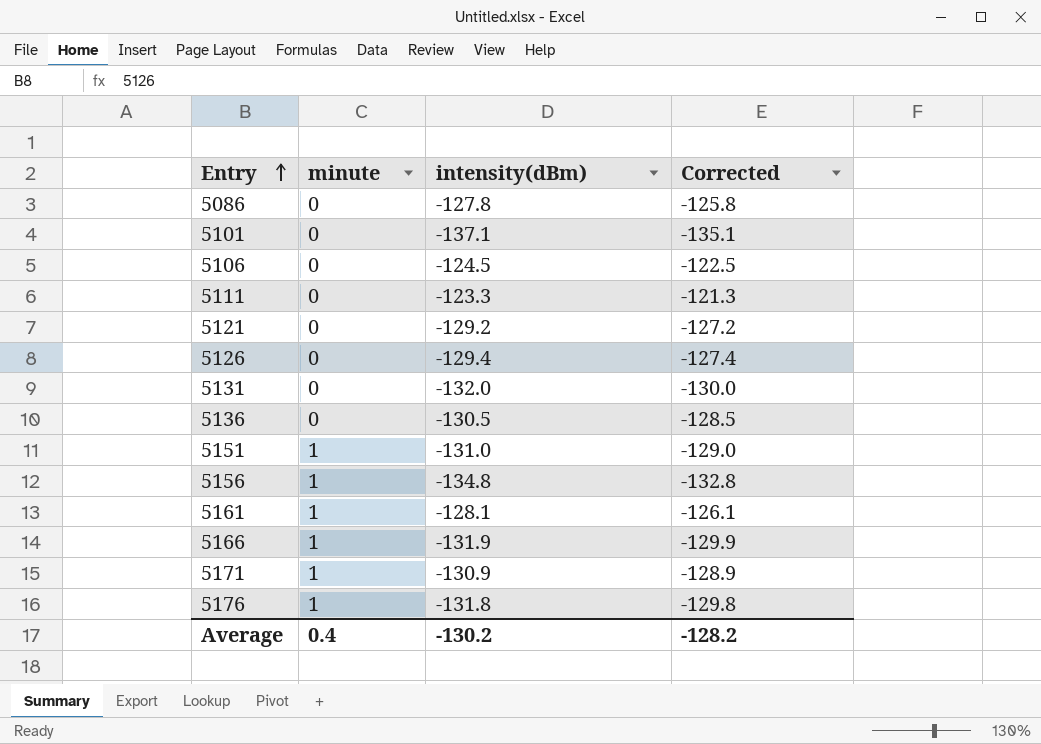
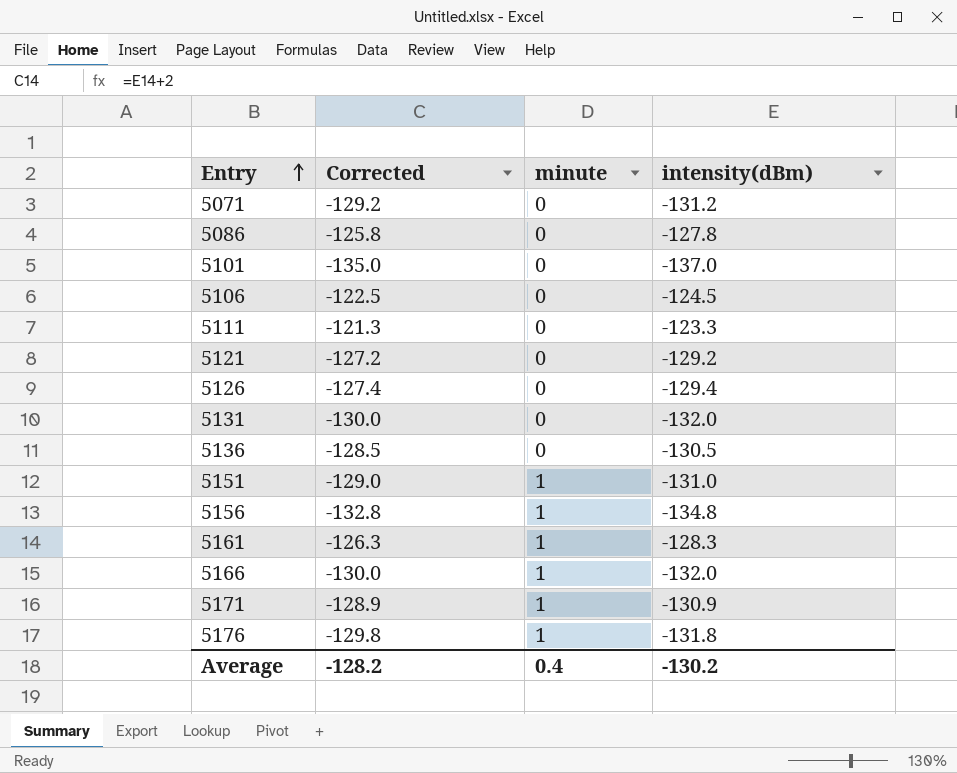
column Corrected | position: 4 -> 2
row 5071: none -> -129.2 | 0 | -131.2
5101 | Corrected: -135.1 -> -135.0
5101 | intensity(dBm): -137.1 -> -137.0
5161 | Corrected: -126.1 -> -126.3
5161 | intensity(dBm): -128.1 -> -128.3
5166 | Corrected: -129.9 -> -130.0
5166 | intensity(dBm): -131.9 -> -132.0

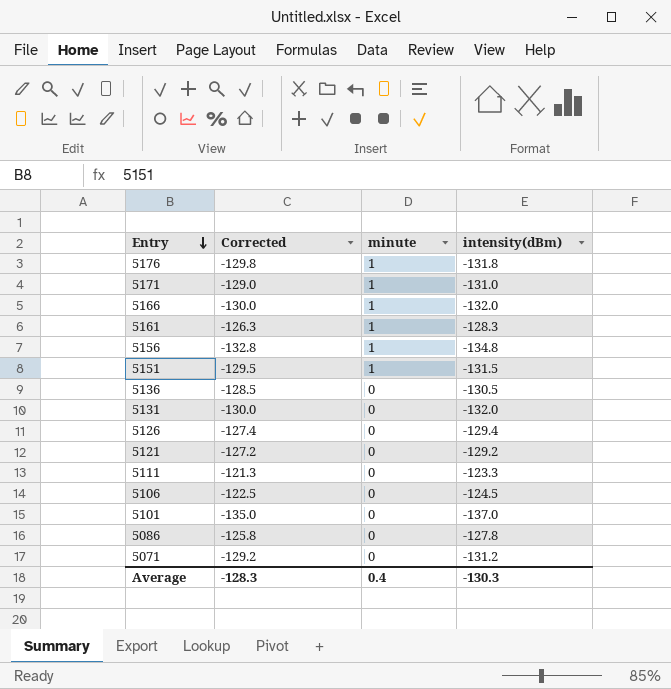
row order: Entry ascending -> Entry descending
5171 | Corrected: -128.9 -> -129.0
5171 | intensity(dBm): -130.9 -> -131.0
5151 | Corrected: -129.0 -> -129.5
5151 | intensity(dBm): -131.0 -> -131.5
Average | Corrected: -128.2 -> -128.3
Average | intensity(dBm): -130.2 -> -130.3

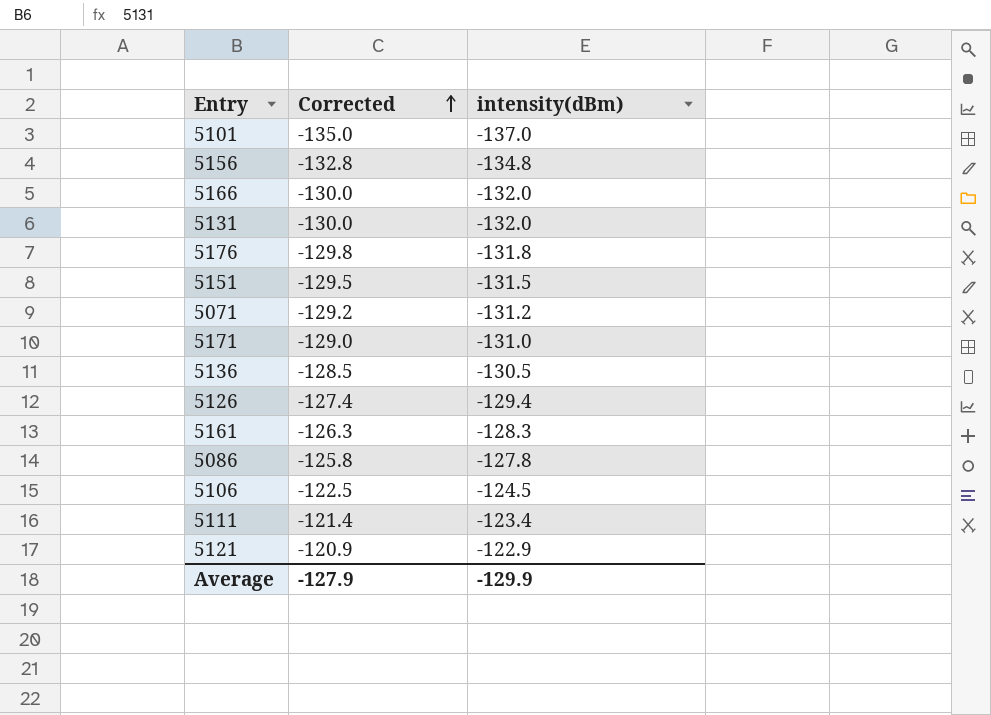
row order: Entry descending -> Corrected ascending
column minute | position: 3 -> none
5111 | Corrected: -121.3 -> -121.4
5111 | intensity(dBm): -123.3 -> -123.4
5121 | Corrected: -127.2 -> -120.9
5121 | intensity(dBm): -129.2 -> -122.9
Average | Corrected: -128.3 -> -127.9
Average | intensity(dBm): -130.3 -> -129.9

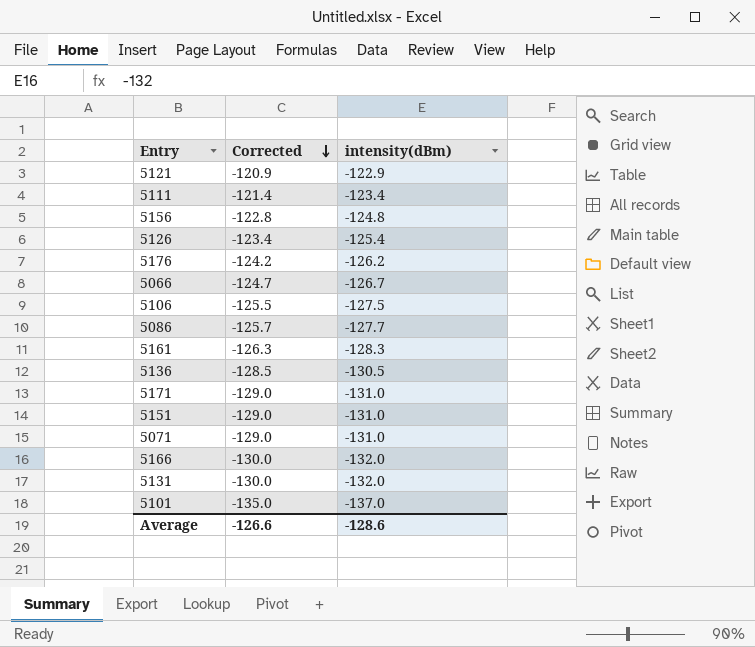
row order: Corrected ascending -> Corrected descending
5156 | Corrected: -132.8 -> -122.8
5156 | intensity(dBm): -134.8 -> -124.8
5126 | Corrected: -127.4 -> -123.4
5126 | intensity(dBm): -129.4 -> -125.4
5176 | Corrected: -129.8 -> -124.2
5176 | intensity(dBm): -131.8 -> -126.2
row 5066: none -> -124.7 | -126.7
5106 | Corrected: -122.5 -> -125.5
5106 | intensity(dBm): -124.5 -> -127.5
5086 | Corrected: -125.8 -> -125.7
5086 | intensity(dBm): -127.8 -> -127.7
5151 | Corrected: -129.5 -> -129.0
5151 | intensity(dBm): -131.5 -> -131.0
5071 | Corrected: -129.2 -> -129.0
5071 | intensity(dBm): -131.2 -> -131.0
Average | Corrected: -127.9 -> -126.6
Average | intensity(dBm): -129.9 -> -128.6

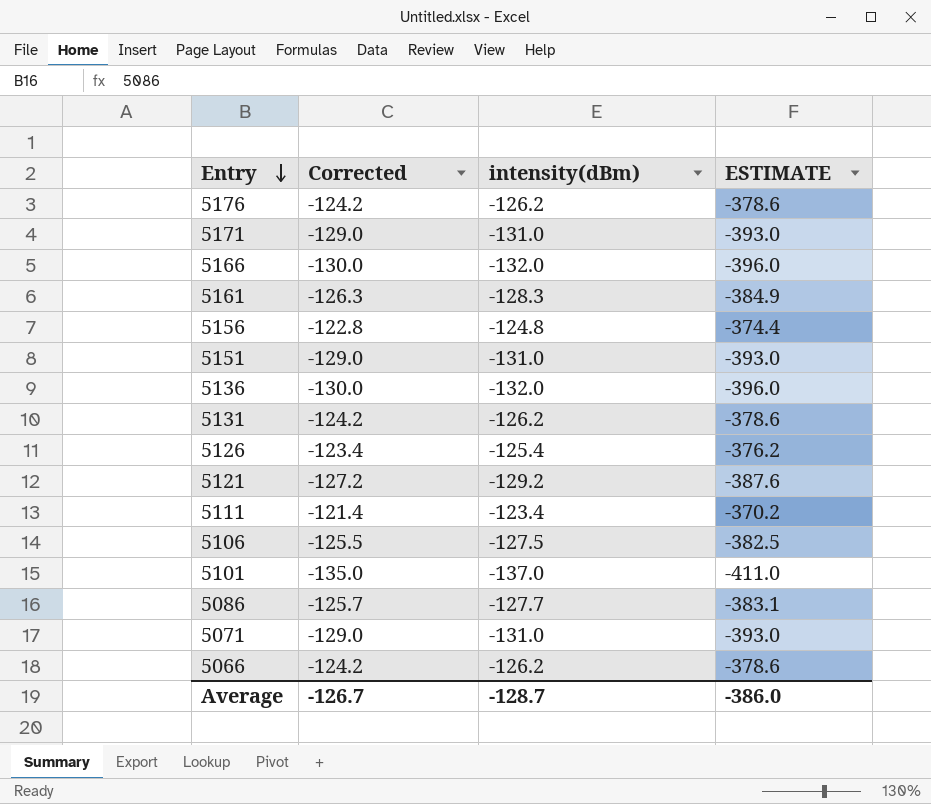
row order: Corrected descending -> Entry descending
column ESTIMATE | formula: none -> [intensity(dBm)] * 3
5136 | Corrected: -128.5 -> -130.0
5136 | intensity(dBm): -130.5 -> -132.0
5131 | Corrected: -130.0 -> -124.2
5131 | intensity(dBm): -132.0 -> -126.2
5121 | Corrected: -120.9 -> -127.2
5121 | intensity(dBm): -122.9 -> -129.2
5066 | Corrected: -124.7 -> -124.2
5066 | intensity(dBm): -126.7 -> -126.2
Average | Corrected: -126.6 -> -126.7
Average | intensity(dBm): -128.6 -> -128.7

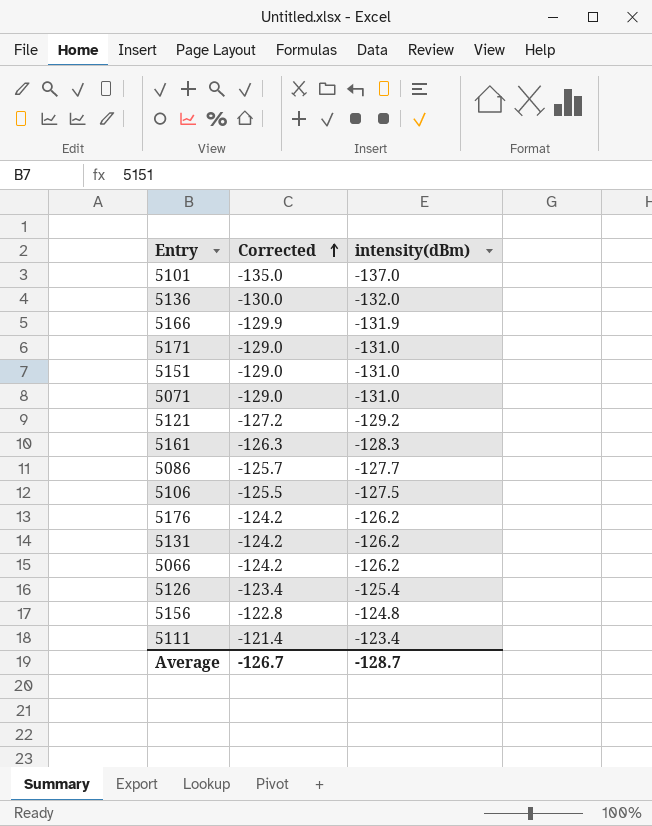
row order: Entry descending -> Corrected ascending
column ESTIMATE | formula: [intensity(dBm)] * 3 -> none
5166 | Corrected: -130.0 -> -129.9
5166 | intensity(dBm): -132.0 -> -131.9

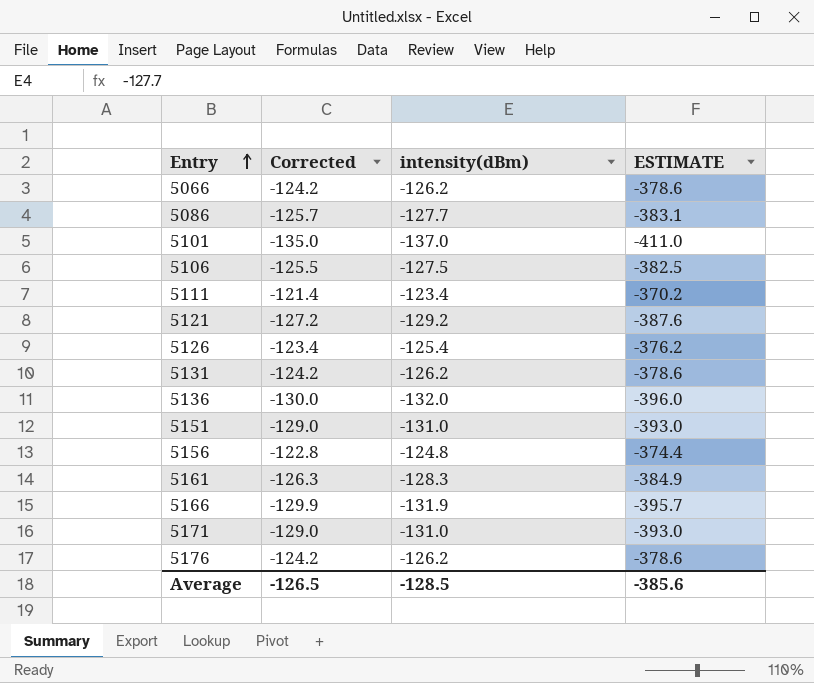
row order: Corrected ascending -> Entry ascending
column ESTIMATE | formula: none -> [intensity(dBm)] * 3
row 5071: -129.0 | -131.0 -> none
Average | Corrected: -126.7 -> -126.5
Average | intensity(dBm): -128.7 -> -128.5

